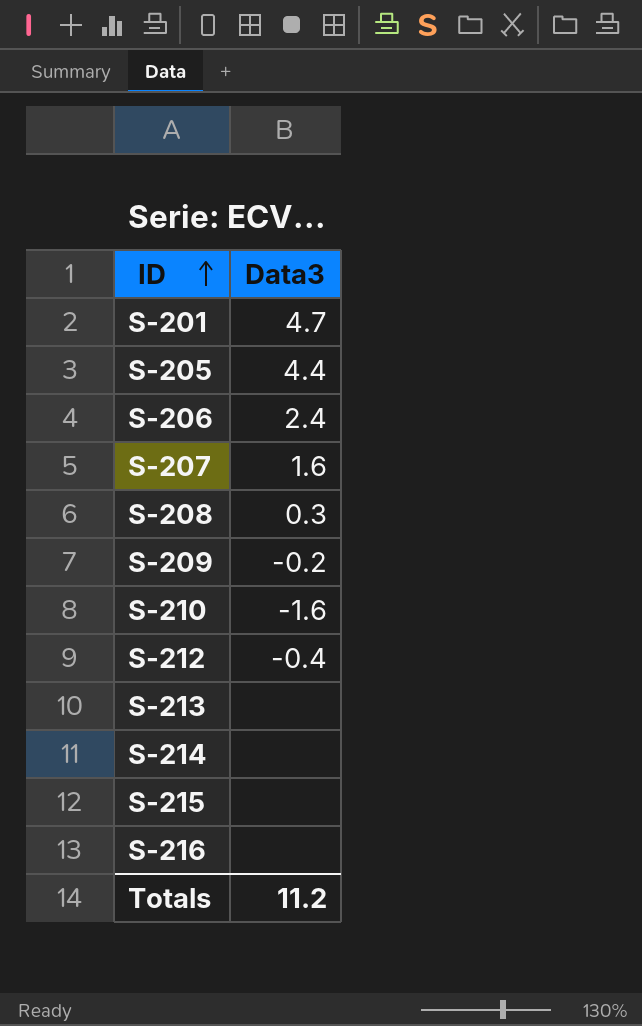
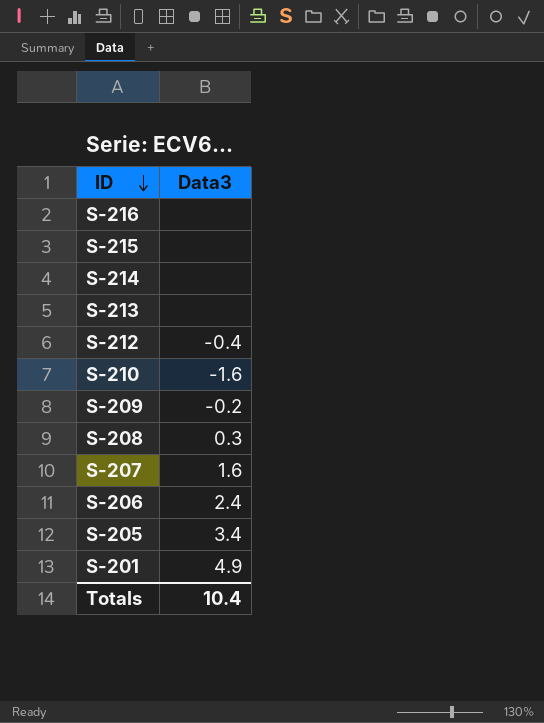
row order: ID ascending -> ID descending
S-205 | Data3: 4.4 -> 3.4
S-201 | Data3: 4.7 -> 4.9
Totals | Data3: 11.2 -> 10.4

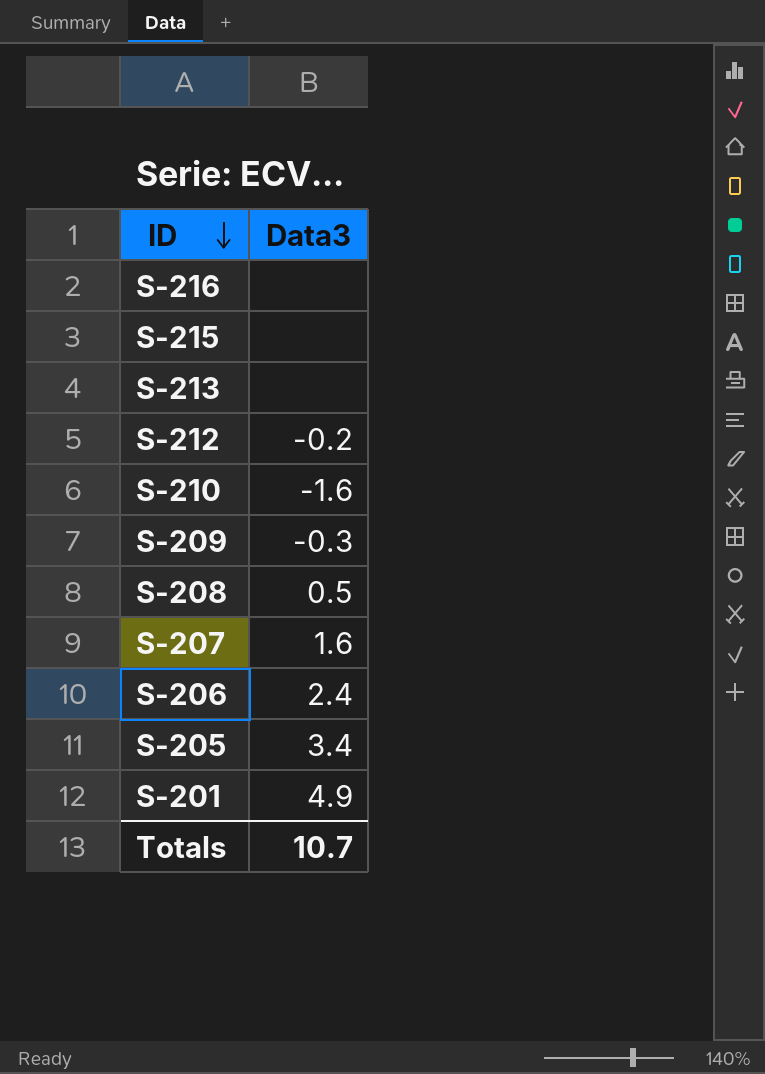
row S-214: none -> none
S-212 | Data3: -0.4 -> -0.2
S-209 | Data3: -0.2 -> -0.3
S-208 | Data3: 0.3 -> 0.5
Totals | Data3: 10.4 -> 10.7

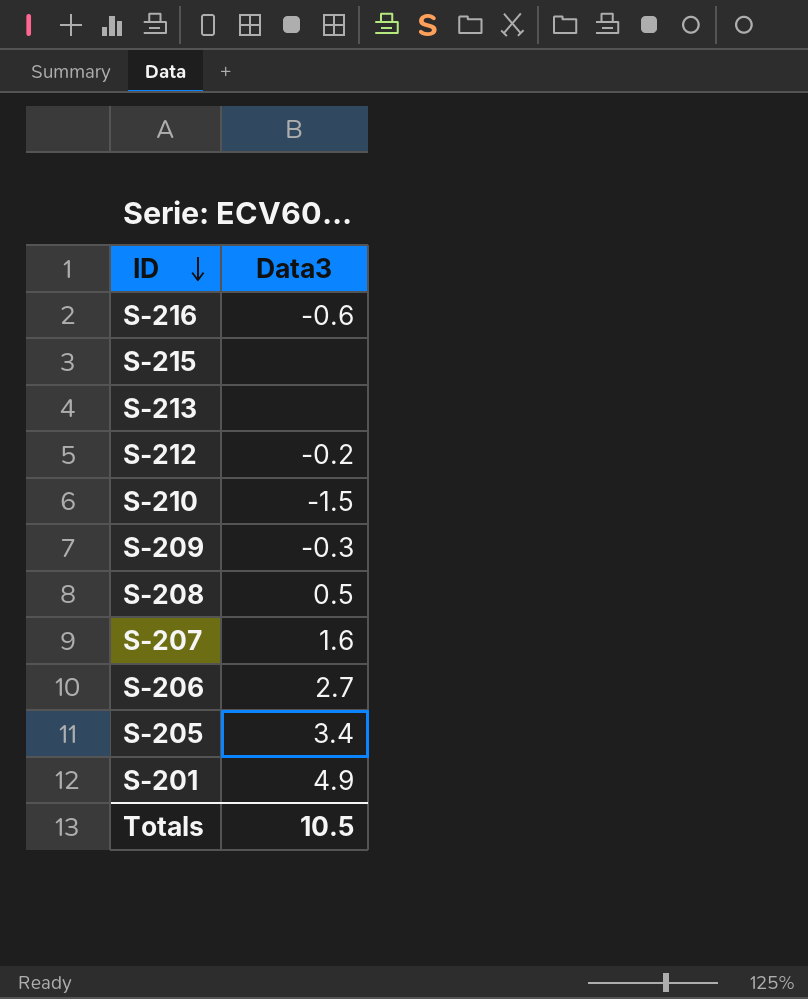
S-216 | Data3: none -> -0.6
S-210 | Data3: -1.6 -> -1.5
S-206 | Data3: 2.4 -> 2.7
Totals | Data3: 10.7 -> 10.5

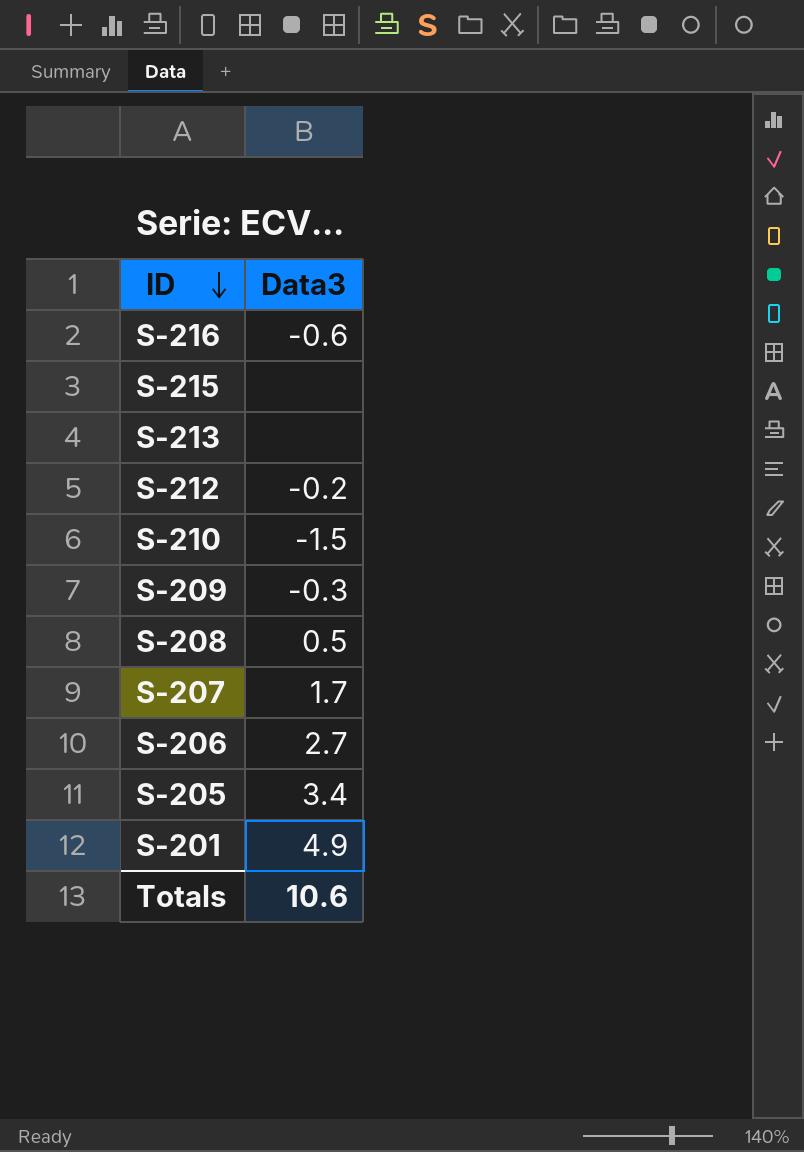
S-207 | Data3: 1.6 -> 1.7
Totals | Data3: 10.5 -> 10.6

